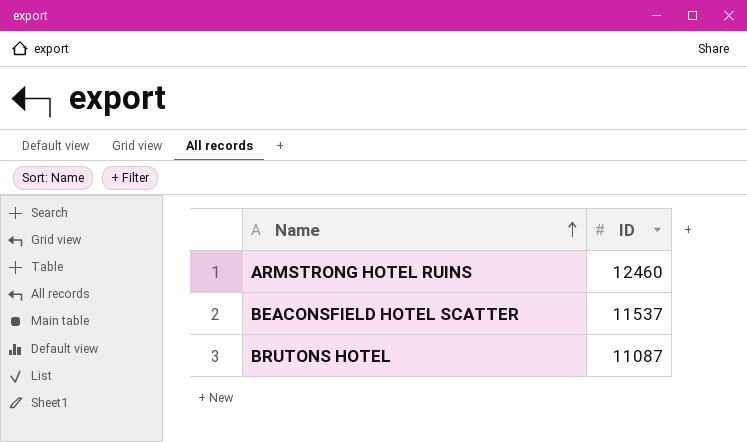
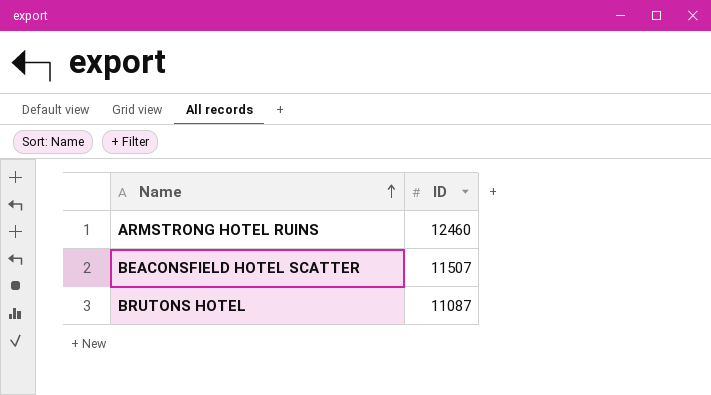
BEACONSFIELD HOTEL SCATTER | ID: 11537 -> 11507

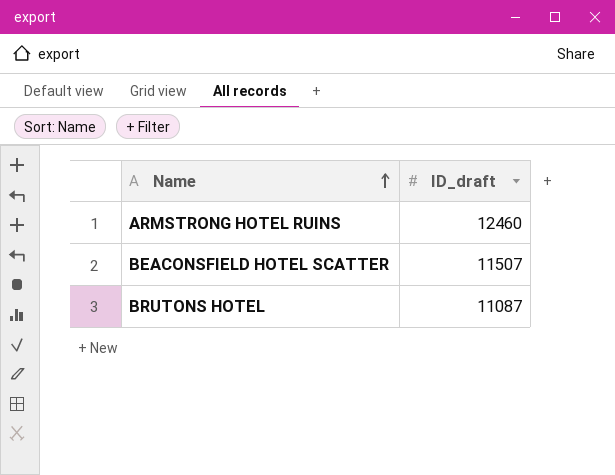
column name: ID -> ID_draft

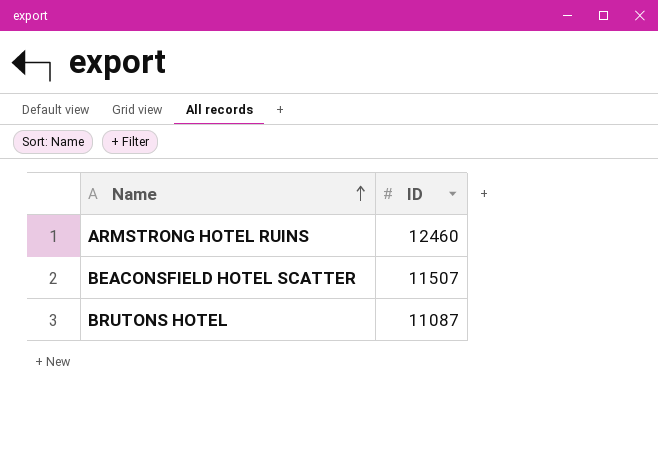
column name: ID_draft -> ID

